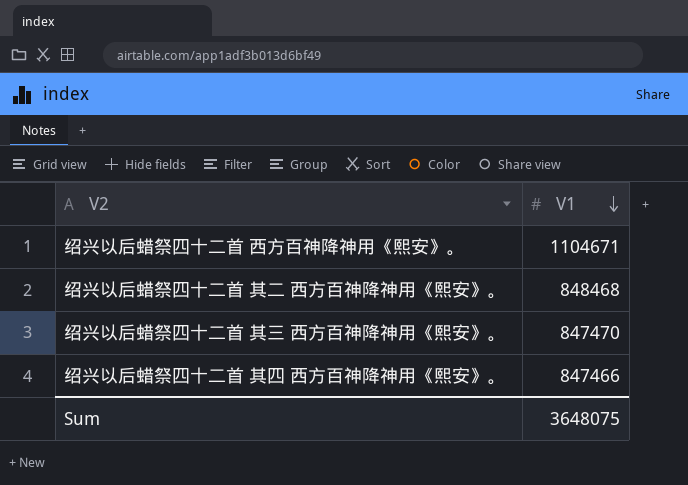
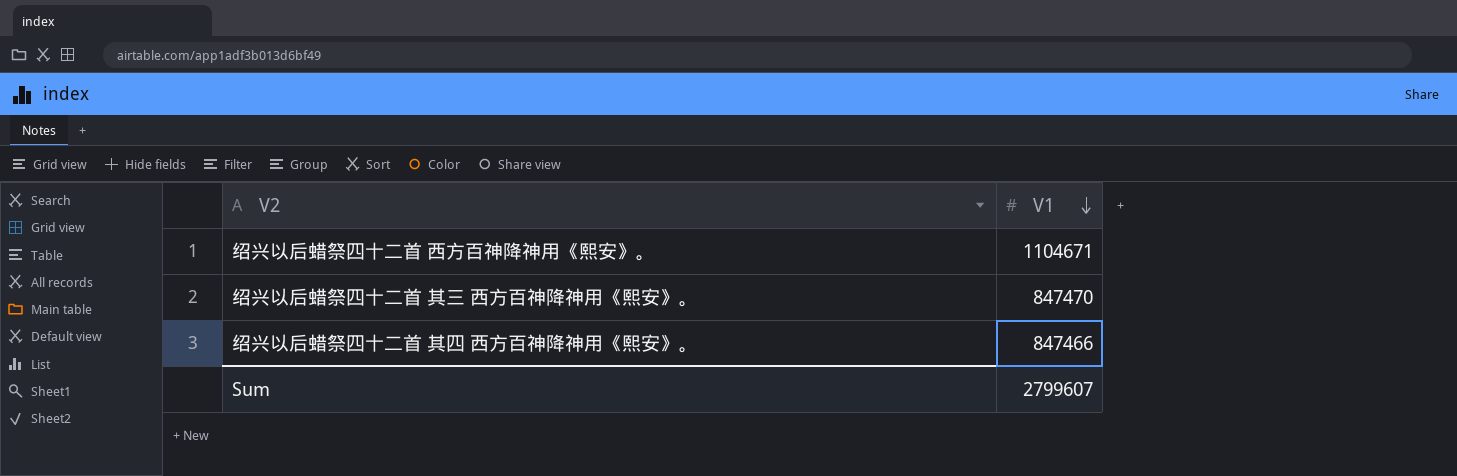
row 绍兴以后蜡祭四十二首 其二 西方百神降神用《熙安》。: 848468 -> none
Sum | V1: 3648075 -> 2799607

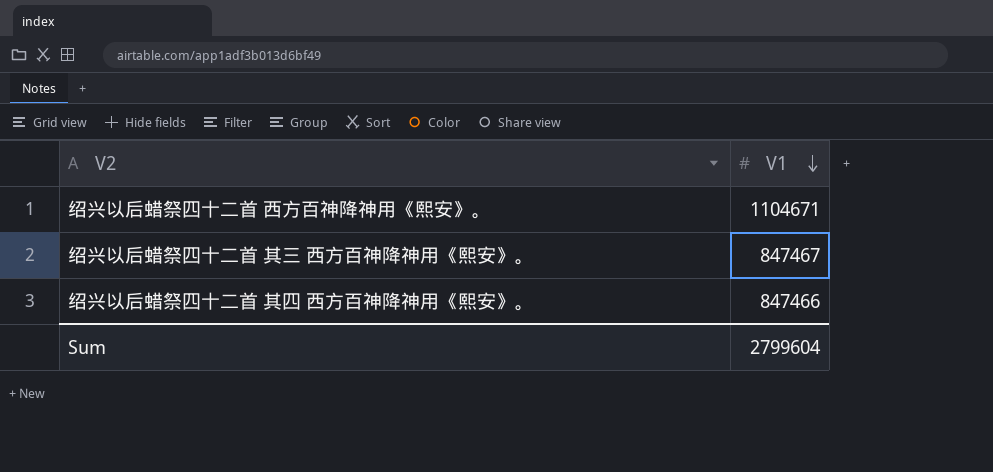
绍兴以后蜡祭四十二首 其三 西方百神降神用《熙安》。 | V1: 847470 -> 847467
Sum | V1: 2799607 -> 2799604

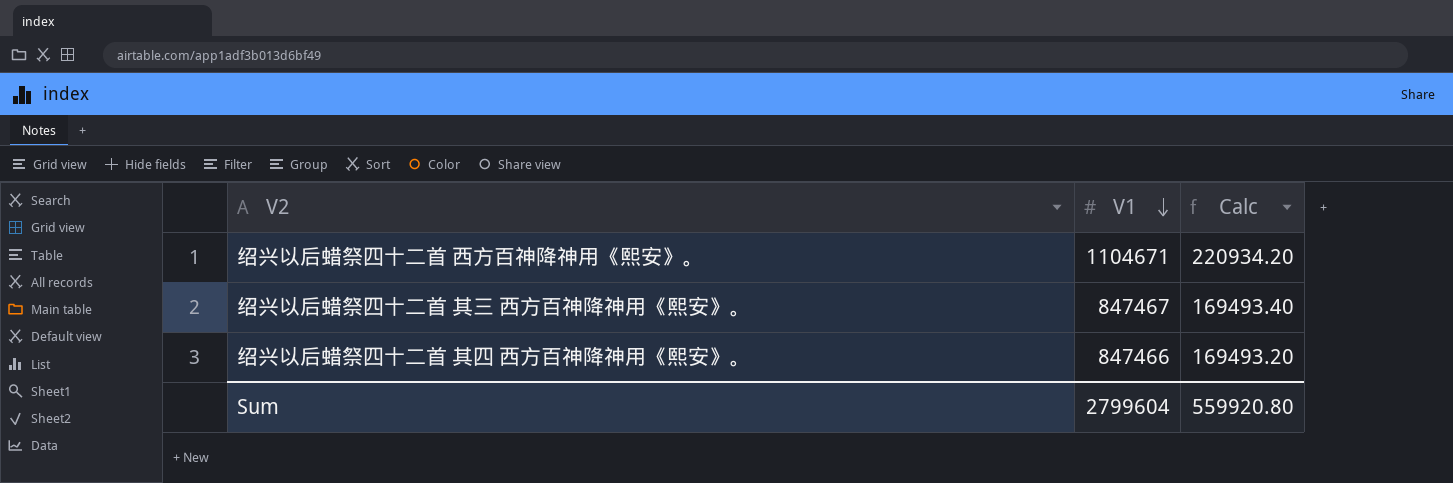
column Calc | formula: none -> [V1] * 0.2

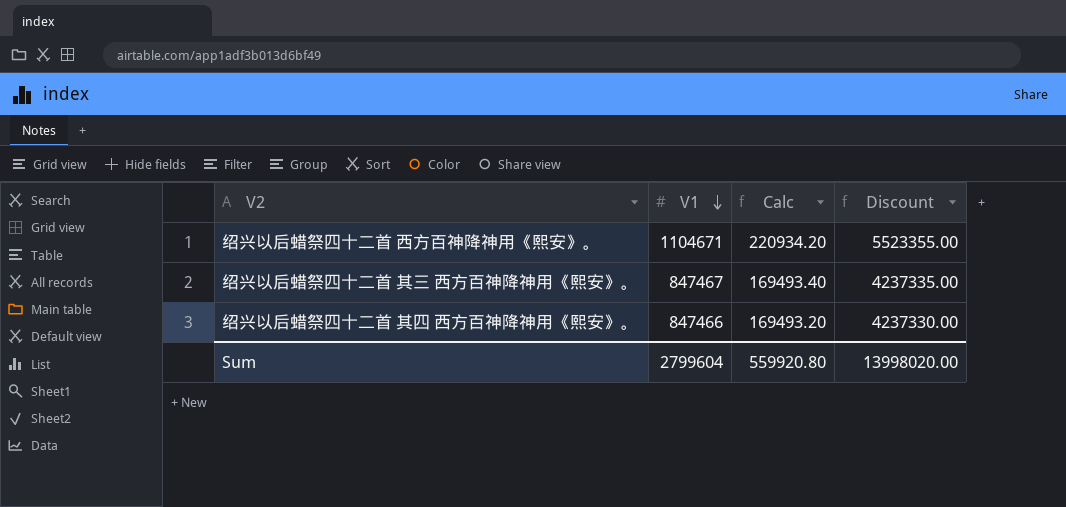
column Discount | formula: none -> [V1] * 5

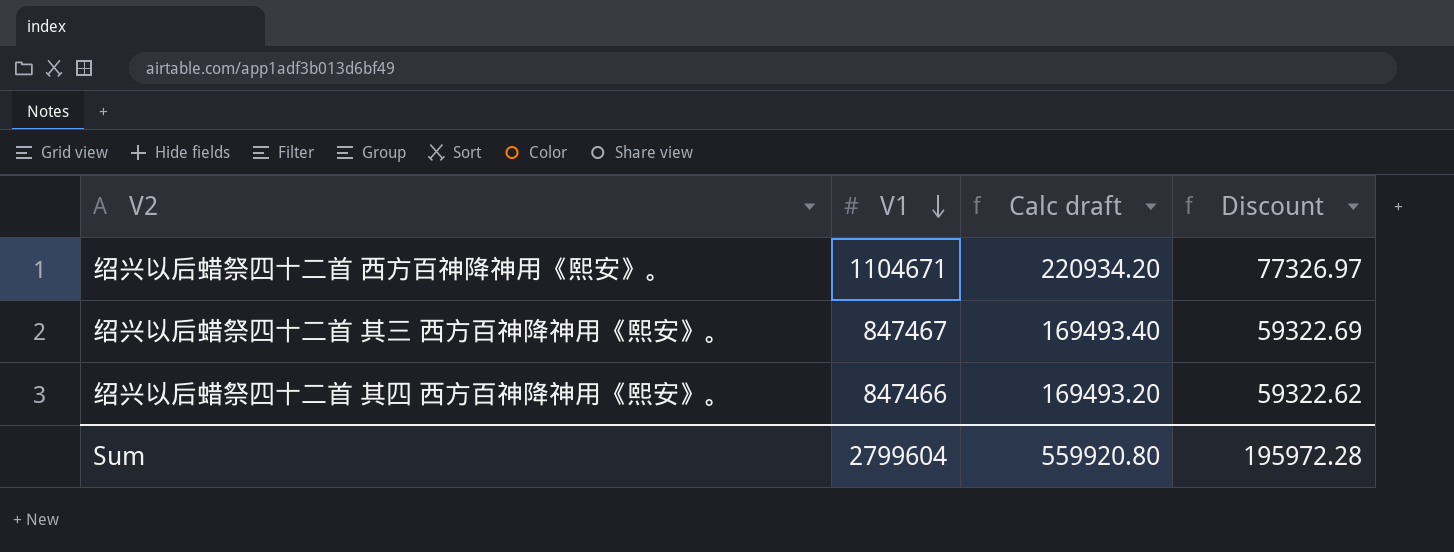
column name: Calc -> Calc draft
column Discount | formula: [V1] * 5 -> [V1] * 0.07
Sum | Discount: 13998020.00 -> 195972.28

